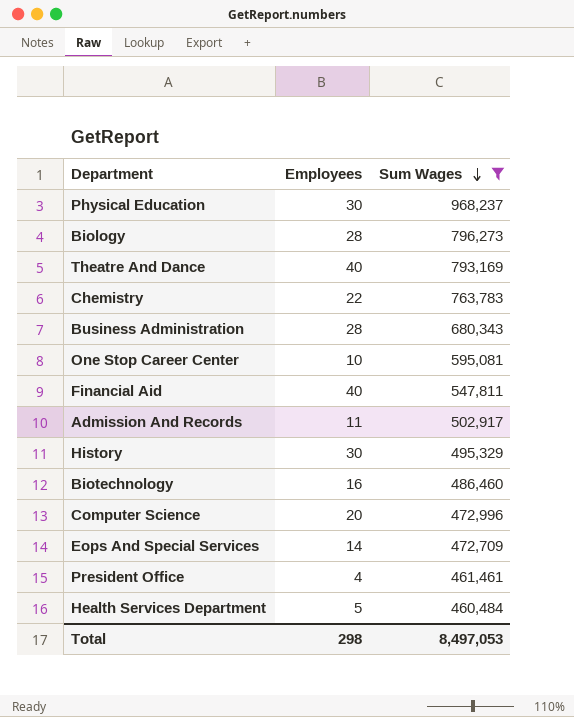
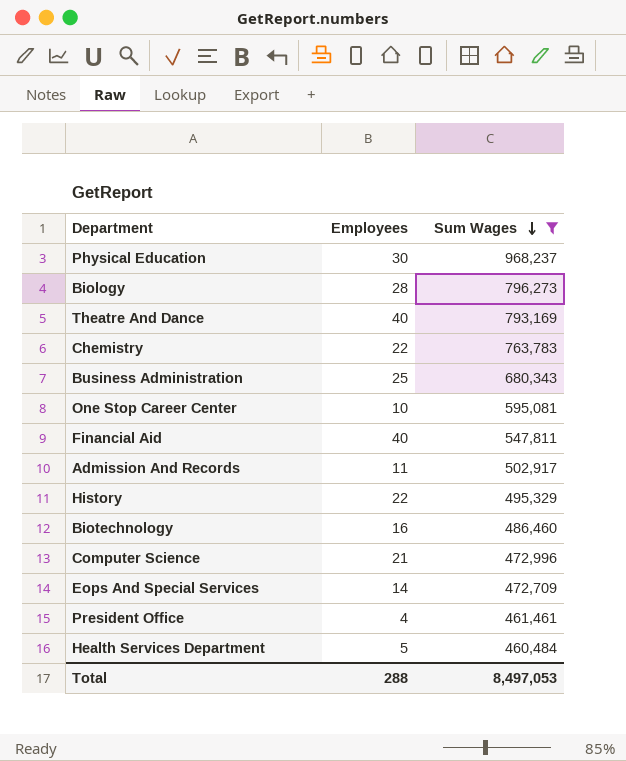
Business Administration | Employees: 28 -> 25
History | Employees: 30 -> 22
Computer Science | Employees: 20 -> 21
Total | Employees: 298 -> 288

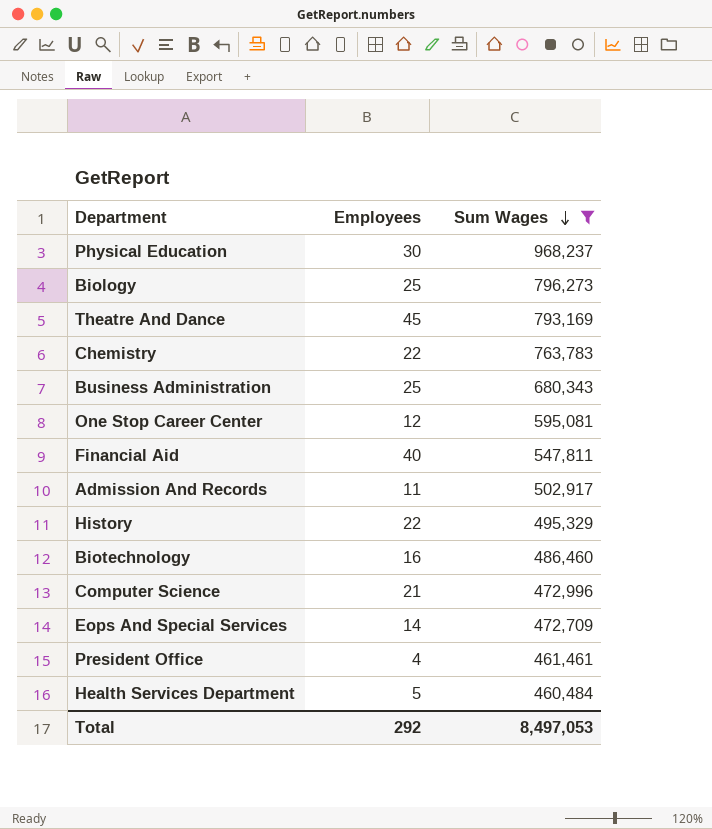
Biology | Employees: 28 -> 25
Theatre And Dance | Employees: 40 -> 45
One Stop Career Center | Employees: 10 -> 12
Total | Employees: 288 -> 292

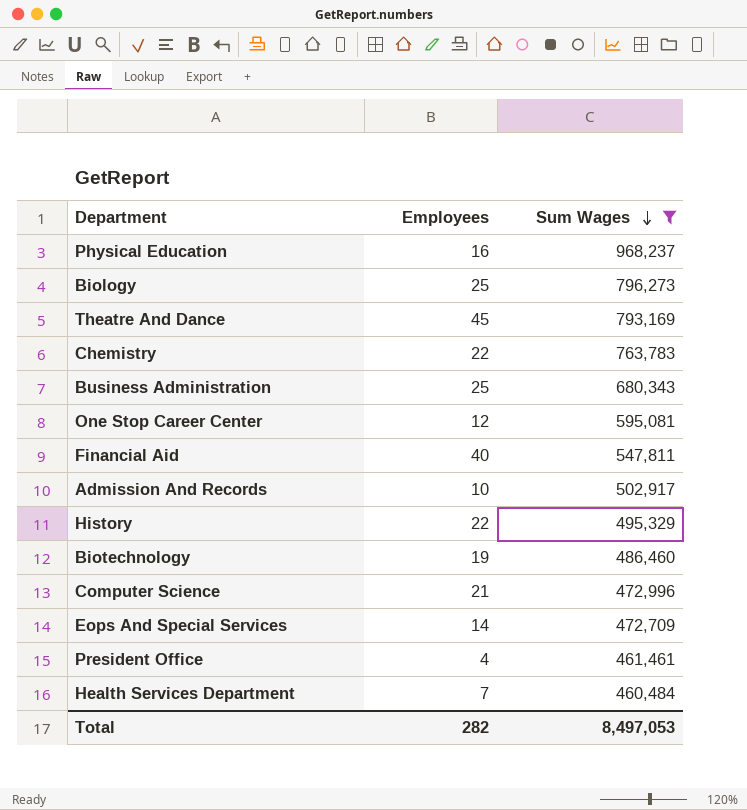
Physical Education | Employees: 30 -> 16
Admission And Records | Employees: 11 -> 10
Biotechnology | Employees: 16 -> 19
Health Services Department | Employees: 5 -> 7
Total | Employees: 292 -> 282

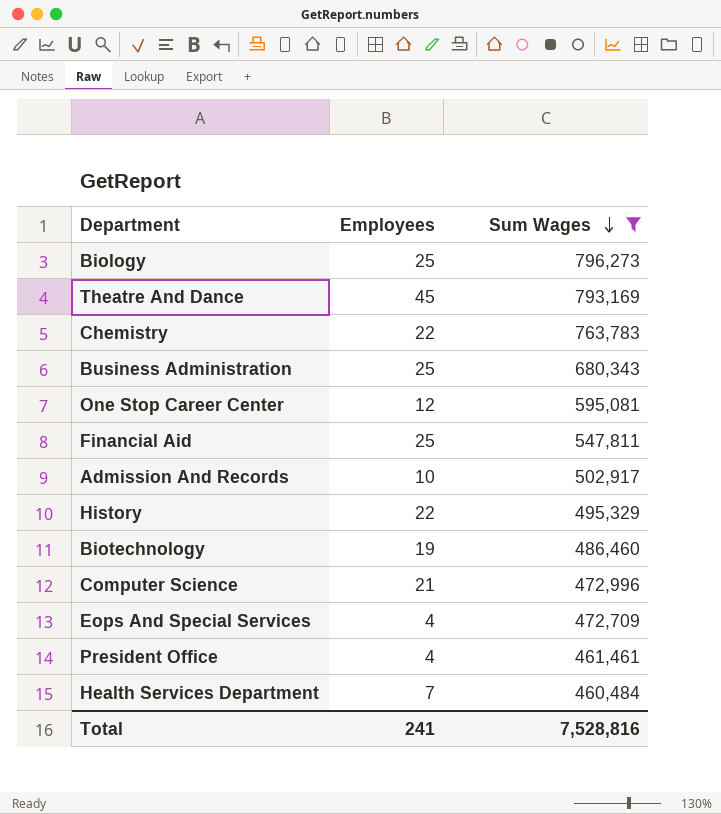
row Physical Education: 16 | 968,237 -> none
Financial Aid | Employees: 40 -> 25
Eops And Special Services | Employees: 14 -> 4
Total | Employees: 282 -> 241
Total | Sum Wages: 8,497,053 -> 7,528,816

